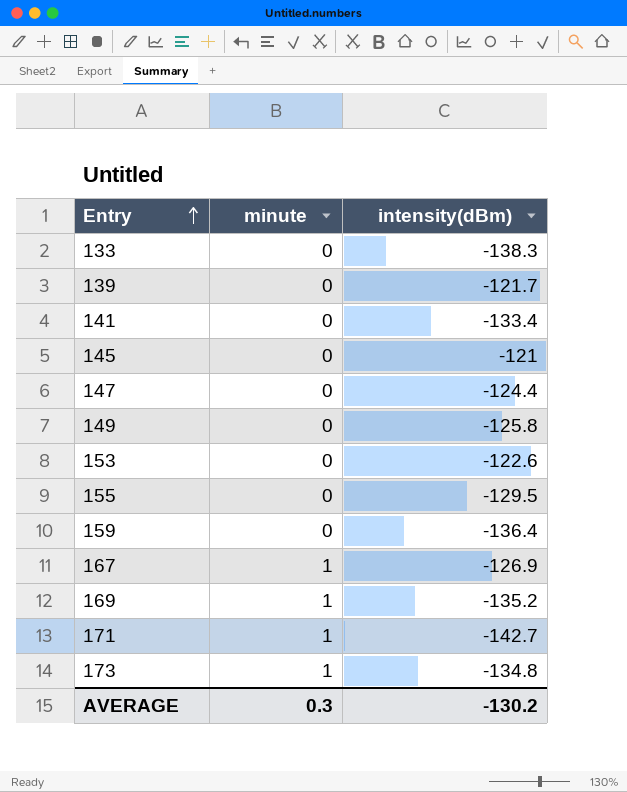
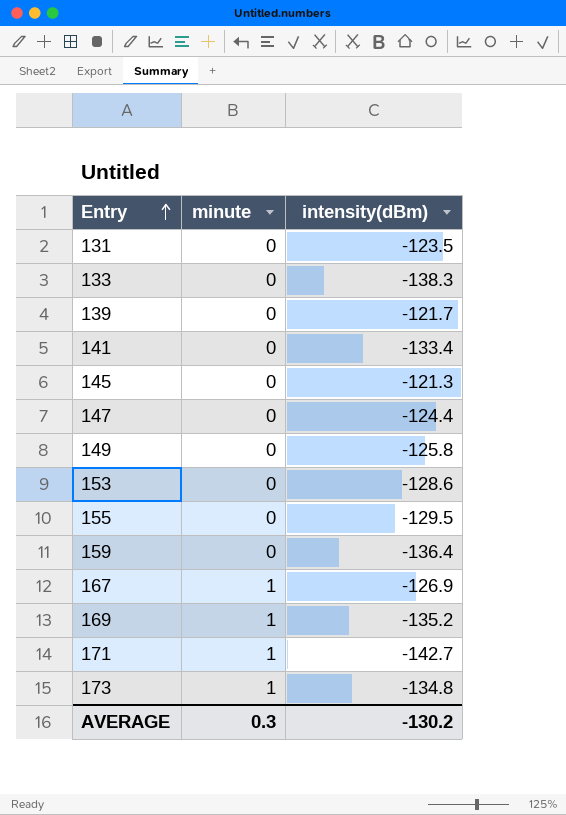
row 131: none -> 0 | -123.5
145 | intensity(dBm): -121 -> -121.3
153 | intensity(dBm): -122.6 -> -128.6

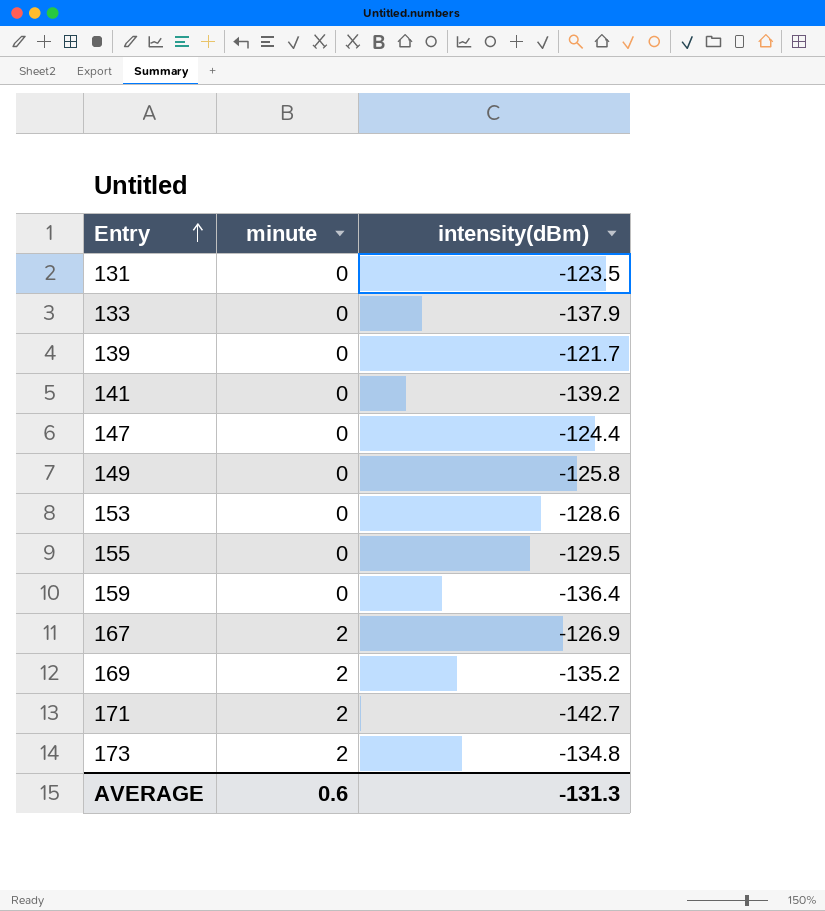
row 145: 0 | -121.3 -> none
133 | intensity(dBm): -138.3 -> -137.9
141 | intensity(dBm): -133.4 -> -139.2
167 | minute: 1 -> 2
169 | minute: 1 -> 2
171 | minute: 1 -> 2
173 | minute: 1 -> 2
AVERAGE | minute: 0.3 -> 0.6
AVERAGE | intensity(dBm): -130.2 -> -131.3

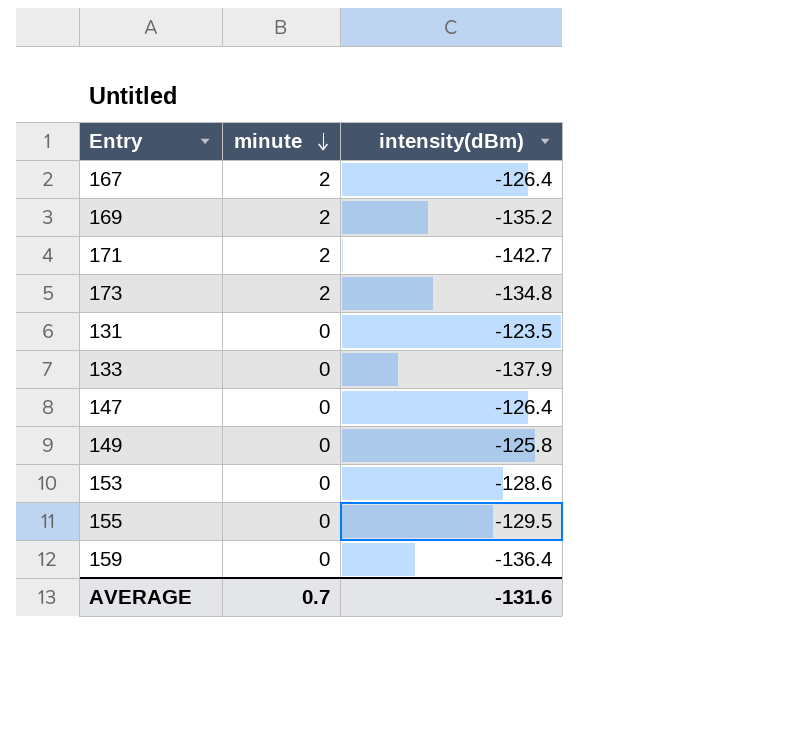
row order: Entry ascending -> minute descending
row 139: 0 | -121.7 -> none
row 141: 0 | -139.2 -> none
167 | intensity(dBm): -126.9 -> -126.4
147 | intensity(dBm): -124.4 -> -126.4
AVERAGE | minute: 0.6 -> 0.7
AVERAGE | intensity(dBm): -131.3 -> -131.6

